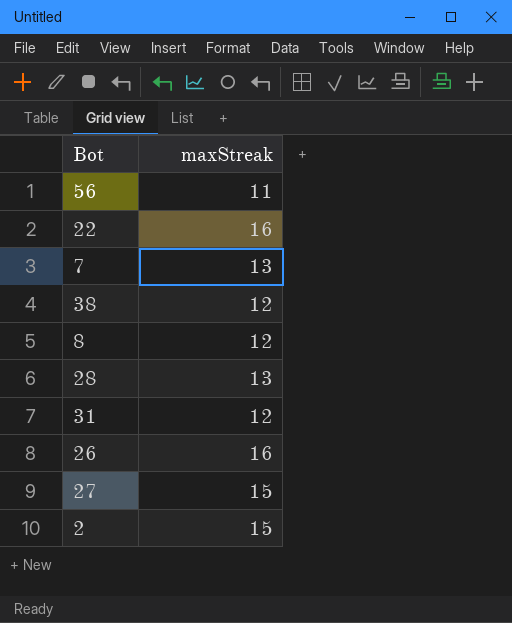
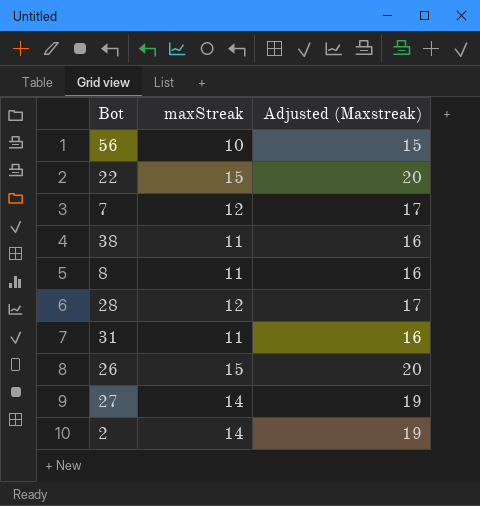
column Adjusted (Maxstreak) | formula: none -> [maxStreak] + 5
56 | maxStreak: 11 -> 10
22 | maxStreak: 16 -> 15
7 | maxStreak: 13 -> 12
38 | maxStreak: 12 -> 11
8 | maxStreak: 12 -> 11
28 | maxStreak: 13 -> 12
31 | maxStreak: 12 -> 11
26 | maxStreak: 16 -> 15
27 | maxStreak: 15 -> 14
2 | maxStreak: 15 -> 14

